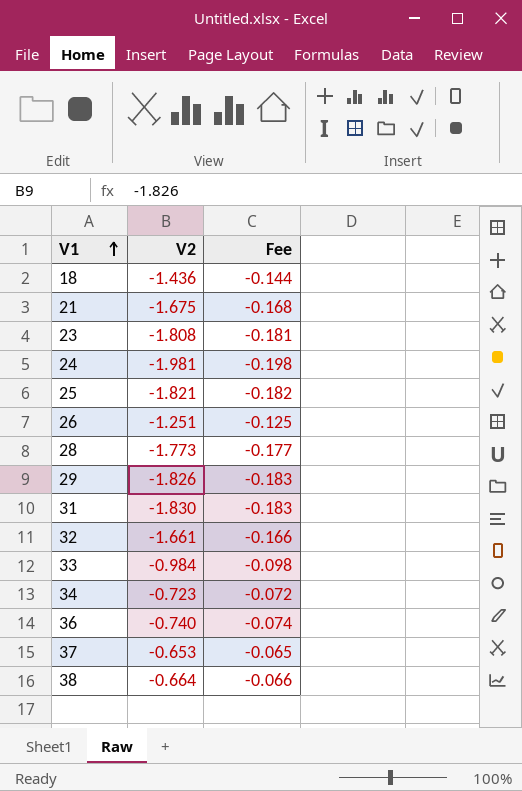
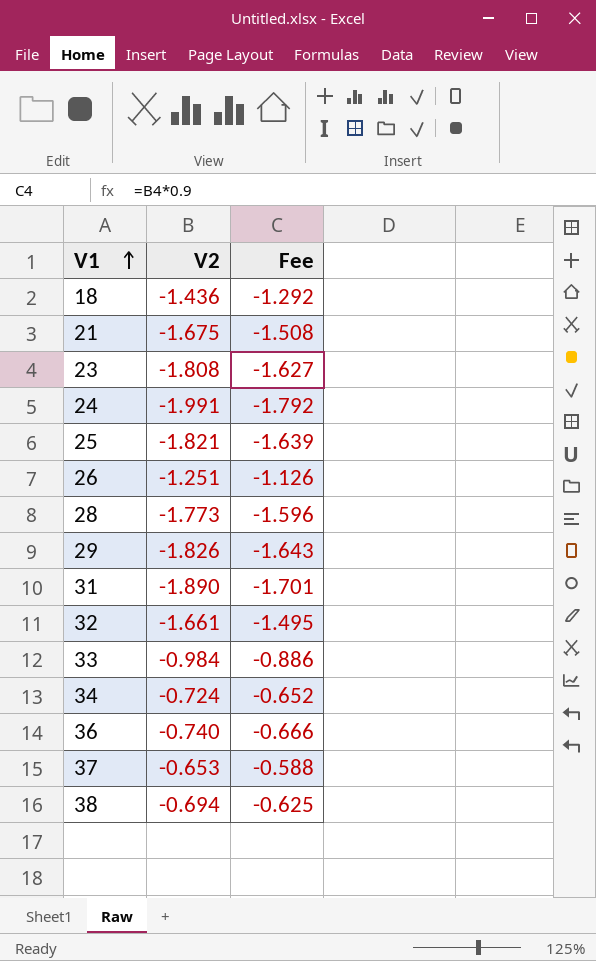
column Fee | formula: [V2] * 0.1 -> [V2] * 0.9
24 | V2: -1.981 -> -1.991
31 | V2: -1.830 -> -1.890
34 | V2: -0.723 -> -0.724
38 | V2: -0.664 -> -0.694

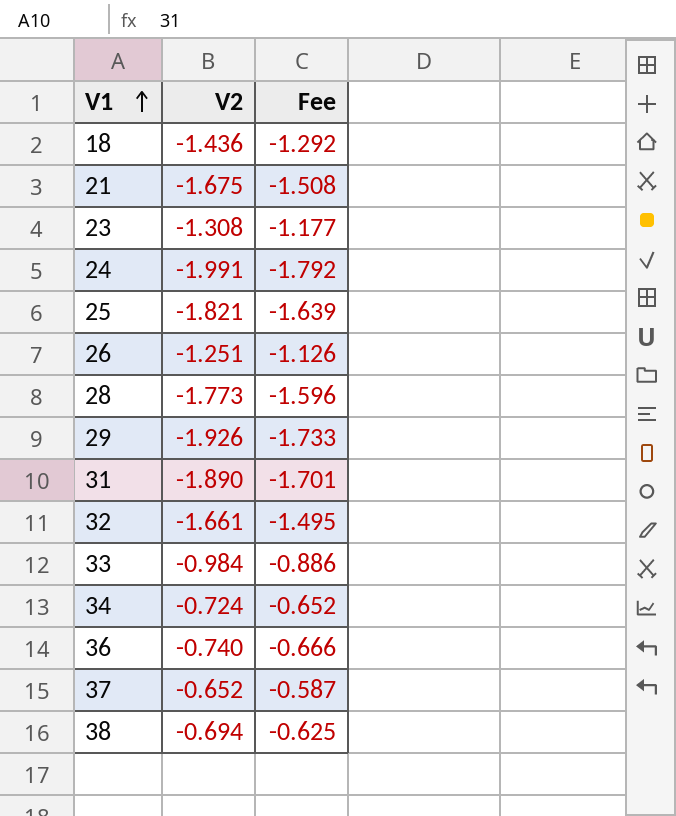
23 | V2: -1.808 -> -1.308
23 | Fee: -1.627 -> -1.177
29 | V2: -1.826 -> -1.926
29 | Fee: -1.643 -> -1.733
37 | V2: -0.653 -> -0.652
37 | Fee: -0.588 -> -0.587

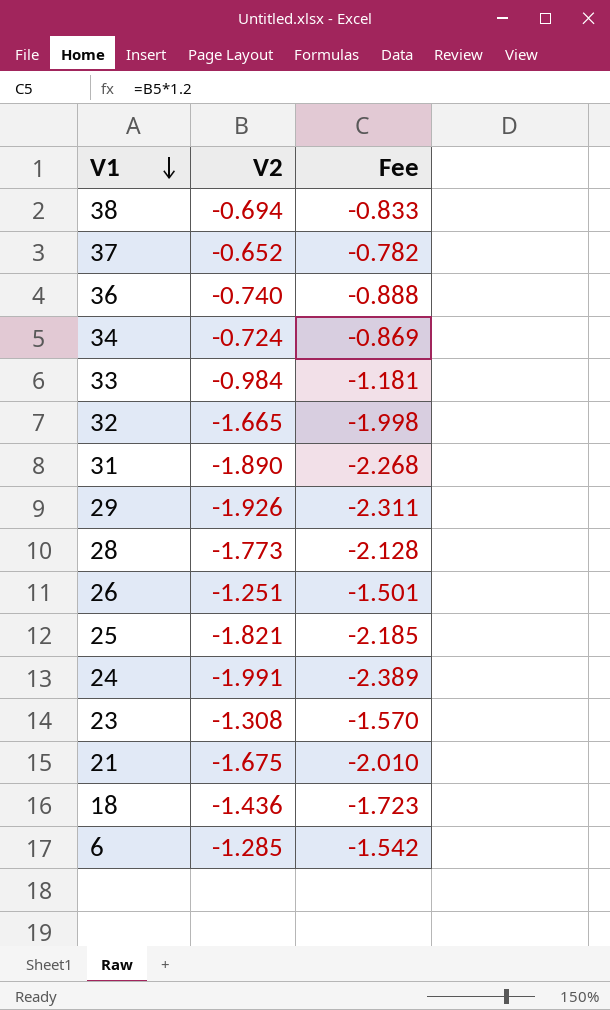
row order: V1 ascending -> V1 descending
column Fee | formula: [V2] * 0.9 -> [V2] * 1.2
32 | V2: -1.661 -> -1.665
row 6: none -> -1.285 | -1.542

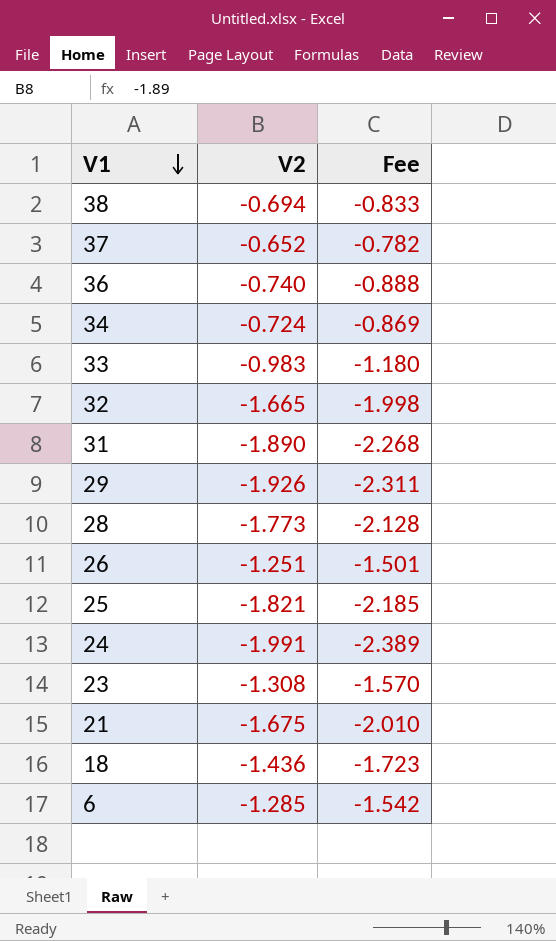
33 | V2: -0.984 -> -0.983
33 | Fee: -1.181 -> -1.180

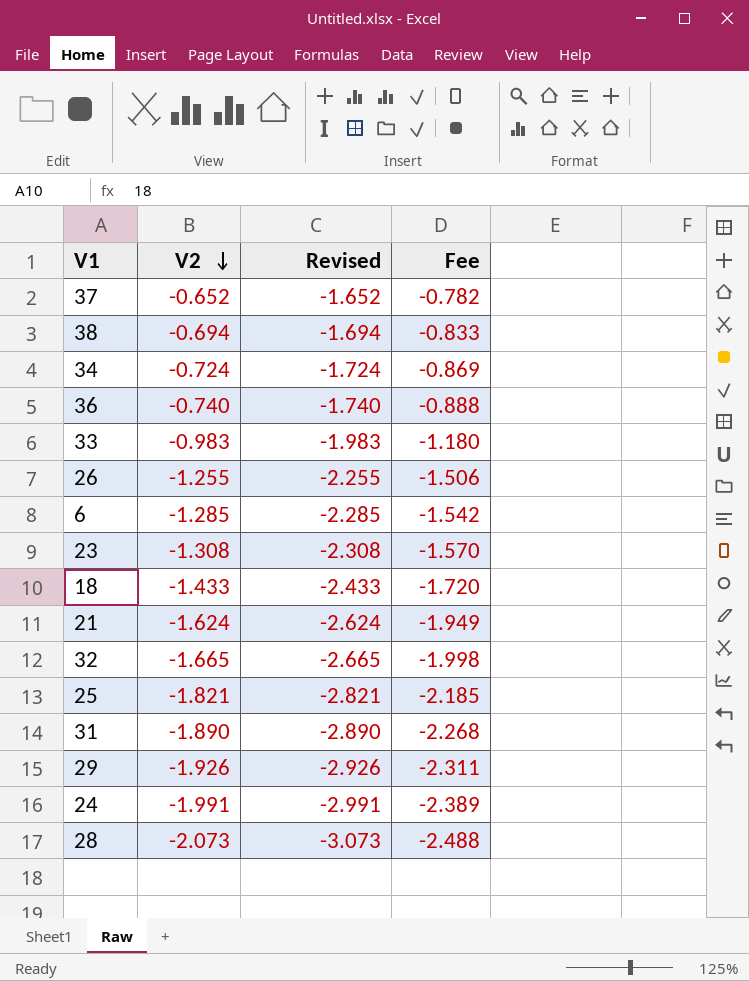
row order: V1 descending -> V2 descending
column Revised | formula: none -> [V2] - 1
26 | V2: -1.251 -> -1.255
26 | Fee: -1.501 -> -1.506
18 | V2: -1.436 -> -1.433
18 | Fee: -1.723 -> -1.720
21 | V2: -1.675 -> -1.624
21 | Fee: -2.010 -> -1.949
28 | V2: -1.773 -> -2.073
28 | Fee: -2.128 -> -2.488

